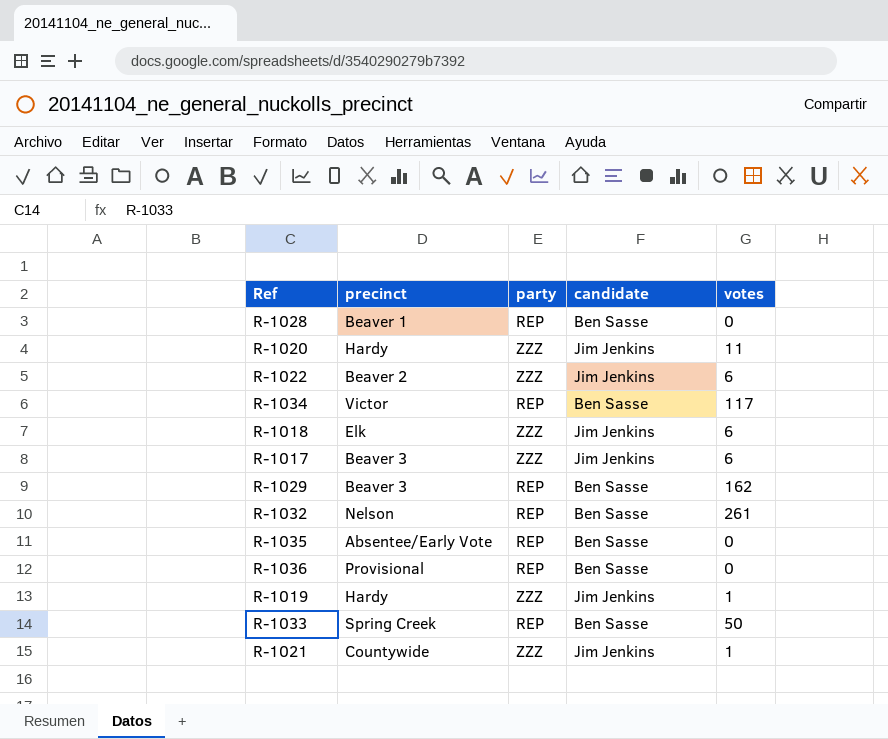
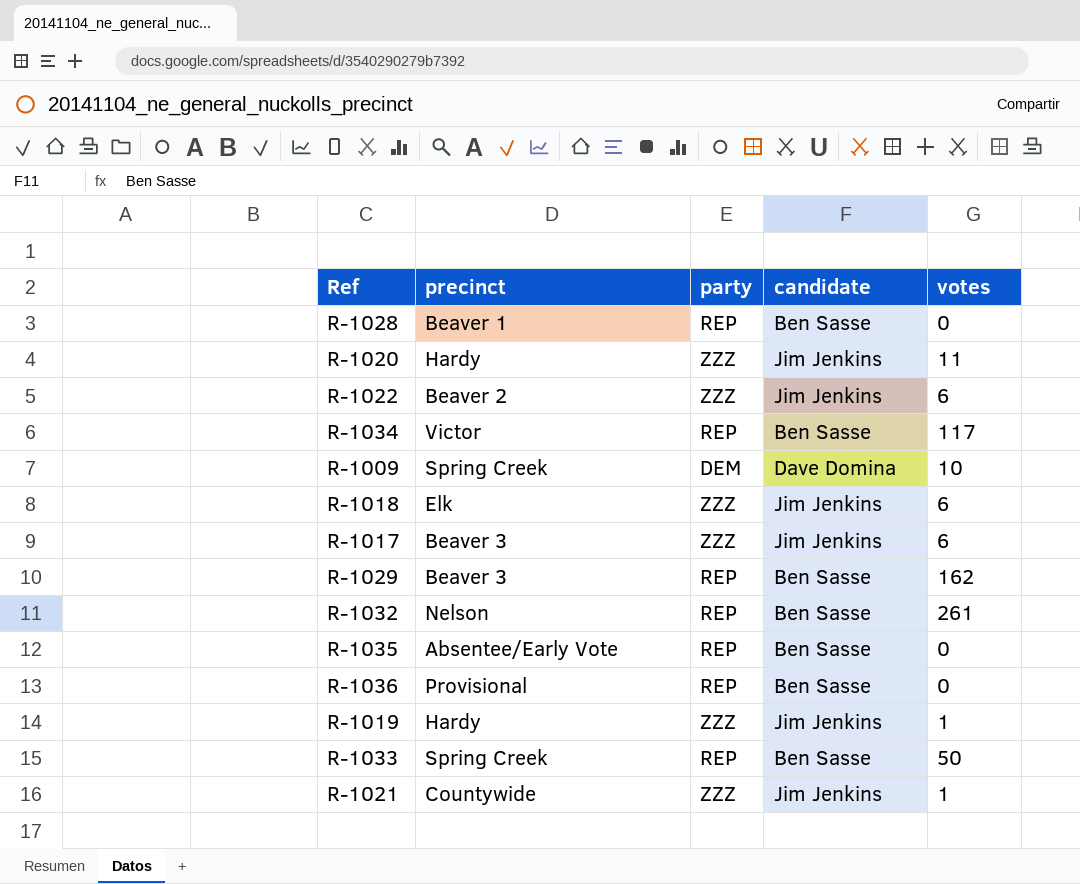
row R-1009: none -> Spring Creek | DEM | Dave Domina | 10

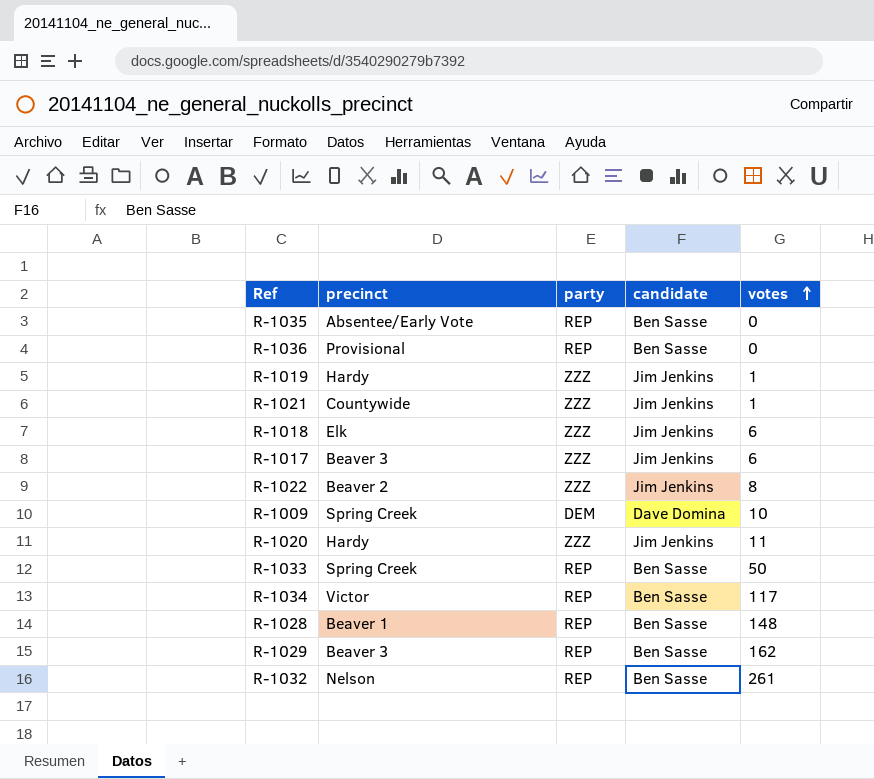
row order: none -> votes ascending
R-1022 | votes: 6 -> 8
R-1028 | votes: 0 -> 148

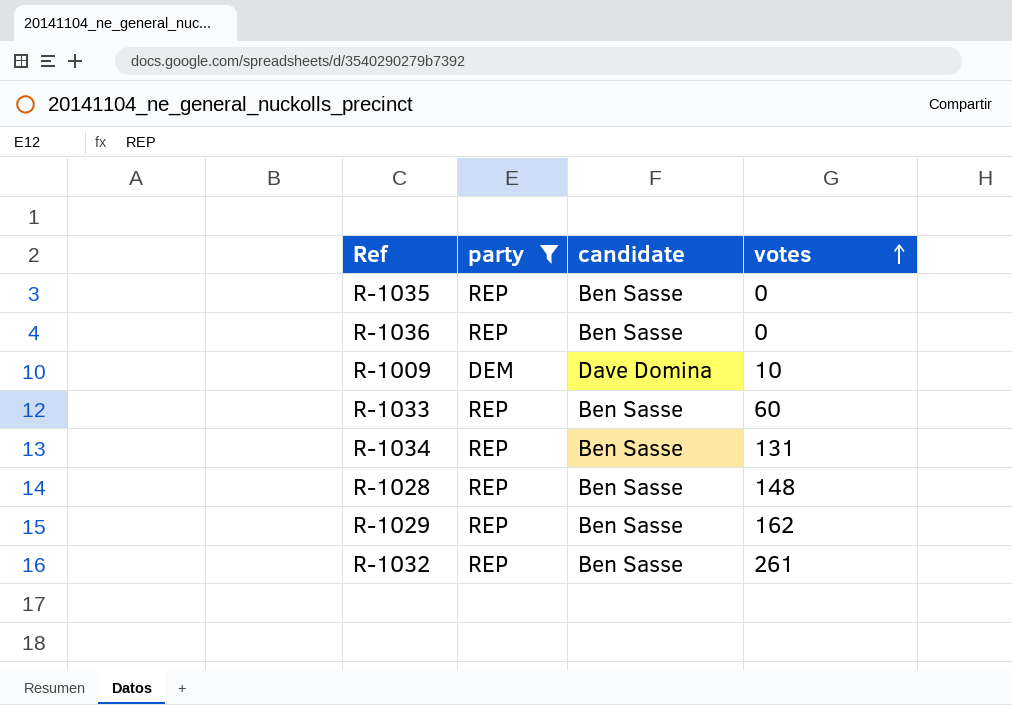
filter: none -> party != ZZZ
column precinct | position: 2 -> none
R-1033 | votes: 50 -> 60
R-1034 | votes: 117 -> 131

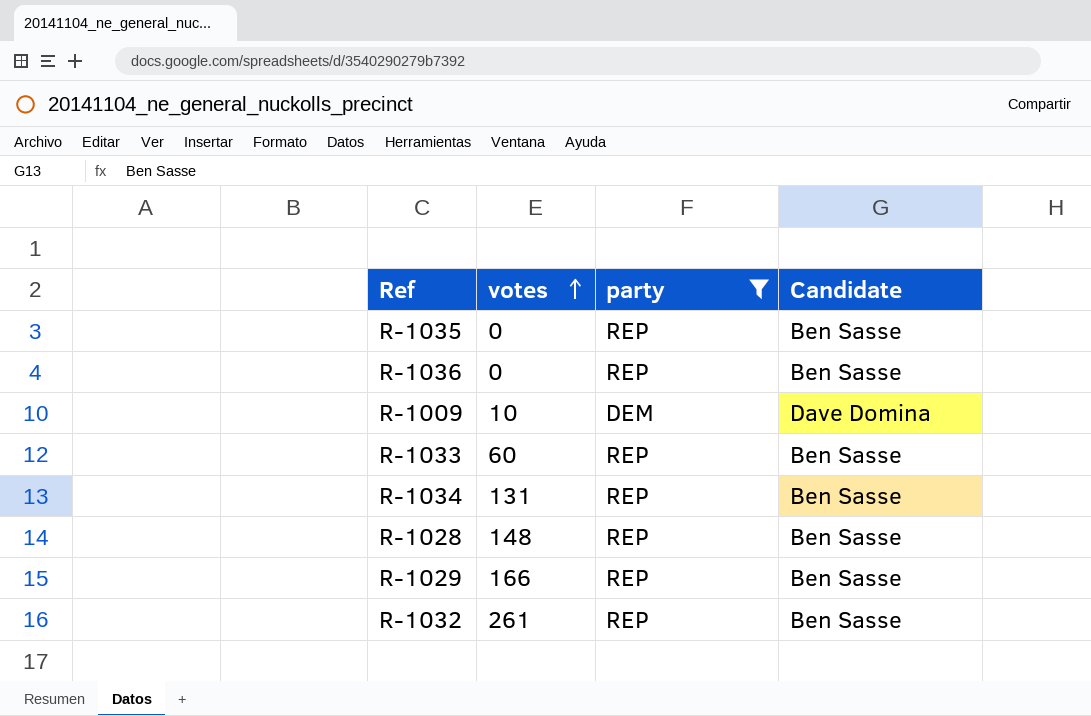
column votes | position: 4 -> 2
column name: candidate -> Candidate
R-1029 | votes: 162 -> 166

